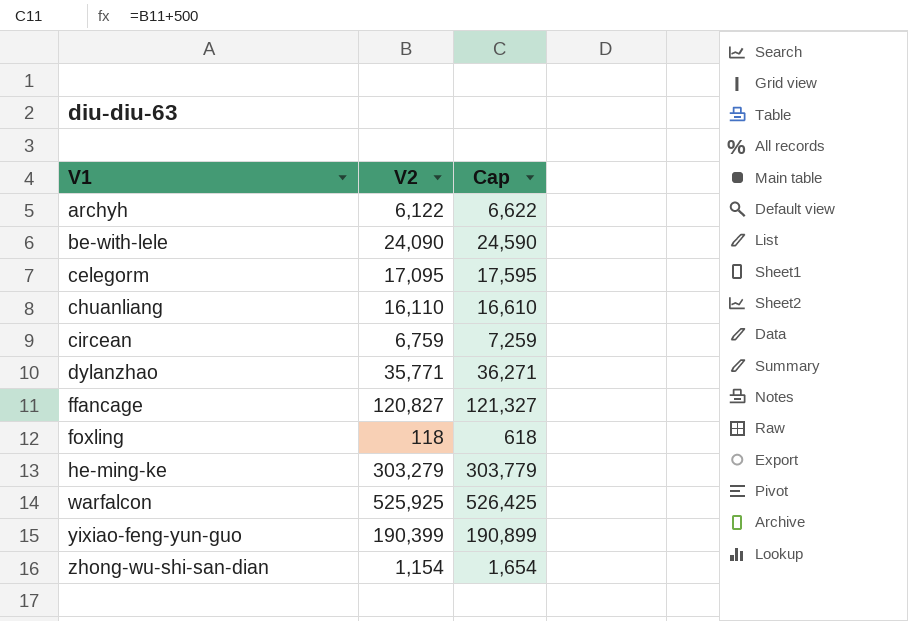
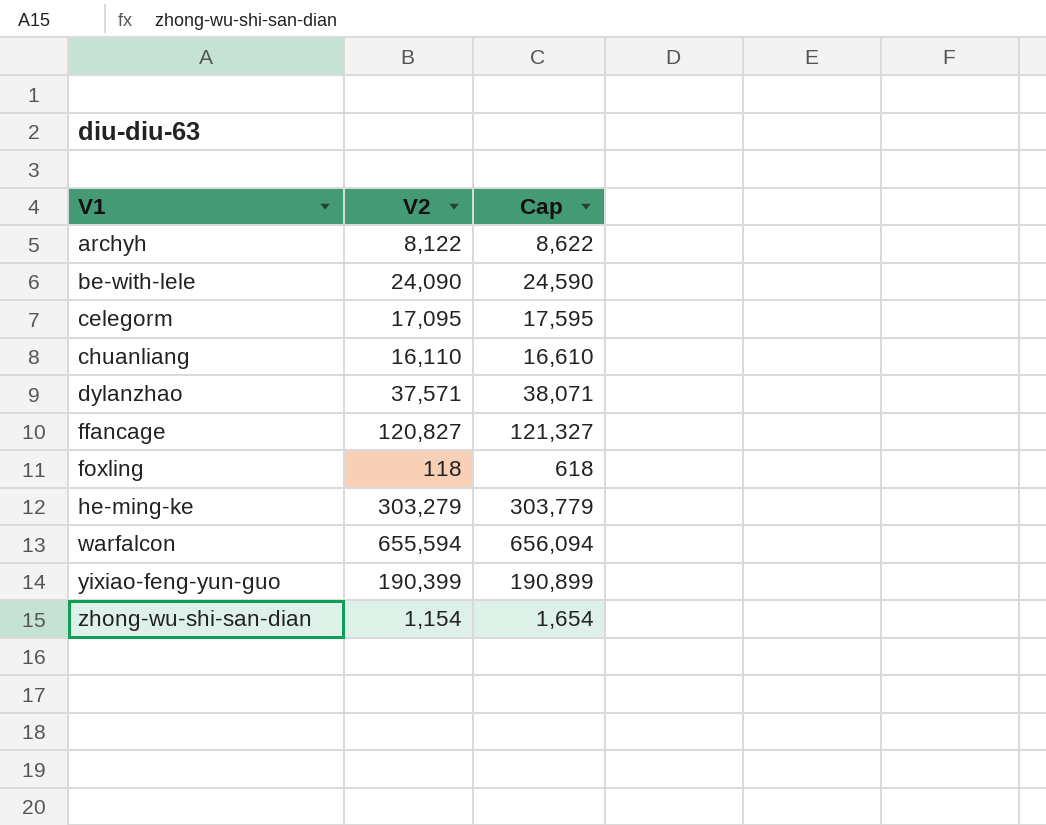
row circean: 6,759 | 7,259 -> none
archyh | V2: 6,122 -> 8,122
archyh | Cap: 6,622 -> 8,622
dylanzhao | V2: 35,771 -> 37,571
dylanzhao | Cap: 36,271 -> 38,071
warfalcon | V2: 525,925 -> 655,594
warfalcon | Cap: 526,425 -> 656,094

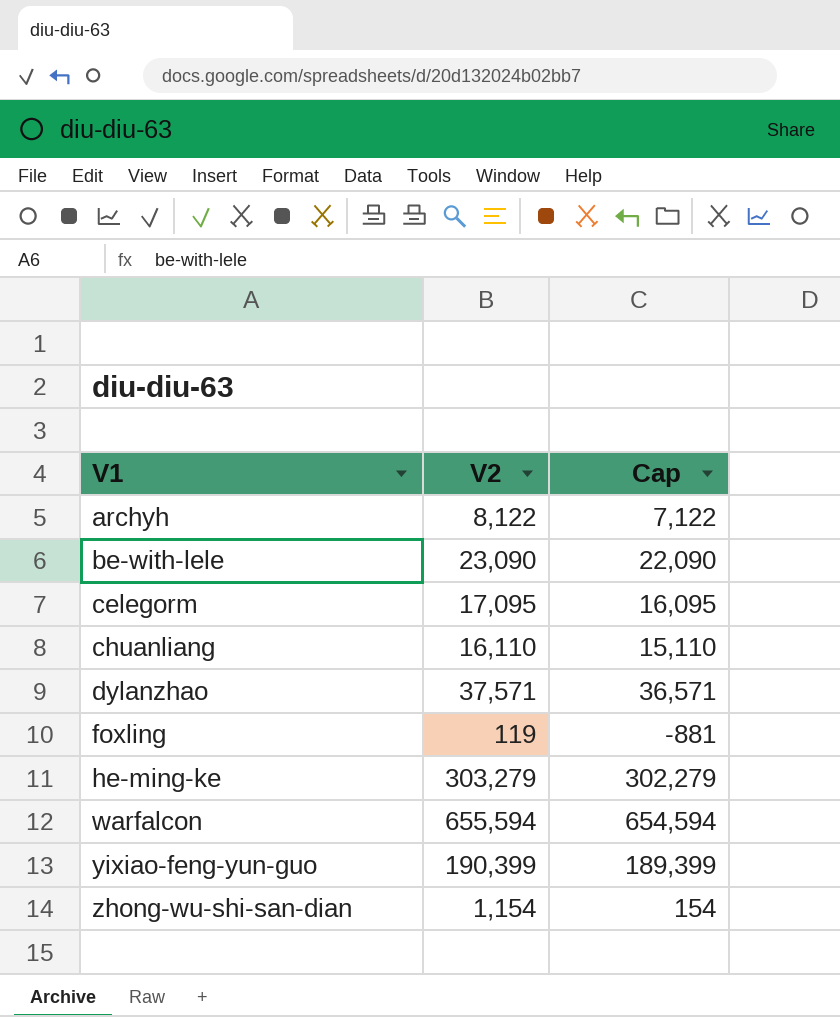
column Cap | formula: [V2] + 500 -> [V2] - 1000
row ffancage: 120,827 | 121,327 -> none
be-with-lele | V2: 24,090 -> 23,090
foxling | V2: 118 -> 119

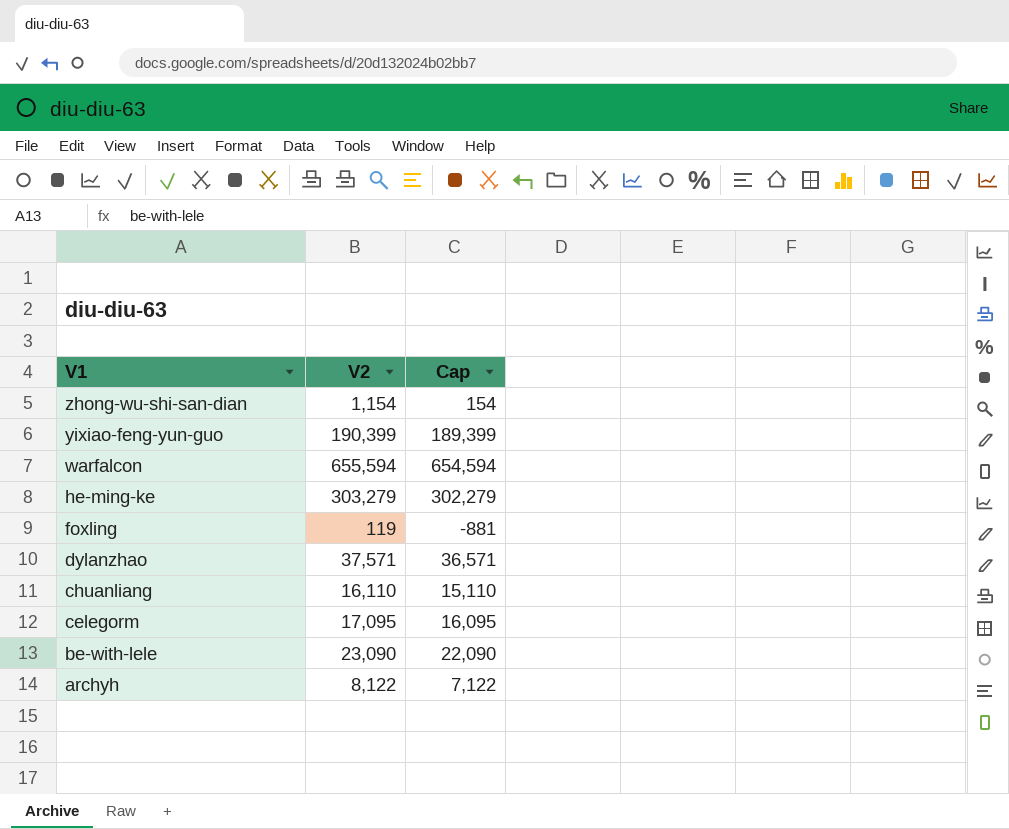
row order: V1 ascending -> V1 descending

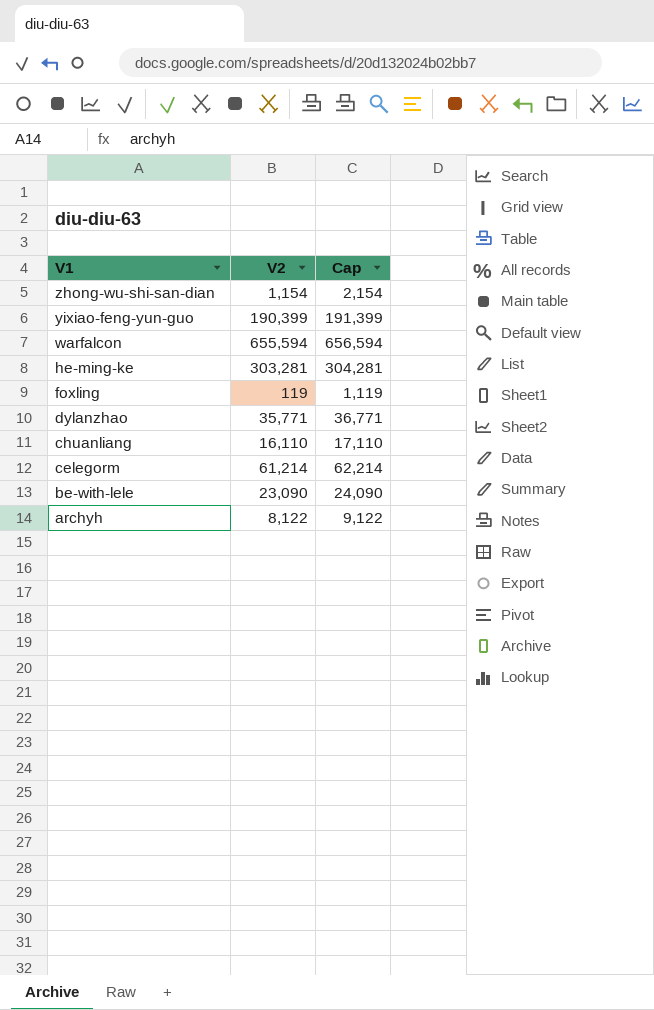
column Cap | formula: [V2] - 1000 -> [V2] + 1000
he-ming-ke | V2: 303,279 -> 303,281
dylanzhao | V2: 37,571 -> 35,771
celegorm | V2: 17,095 -> 61,214

